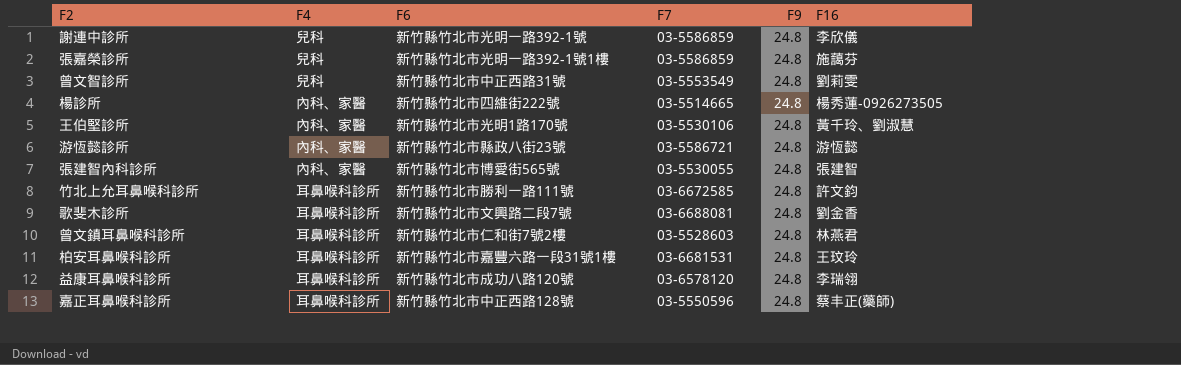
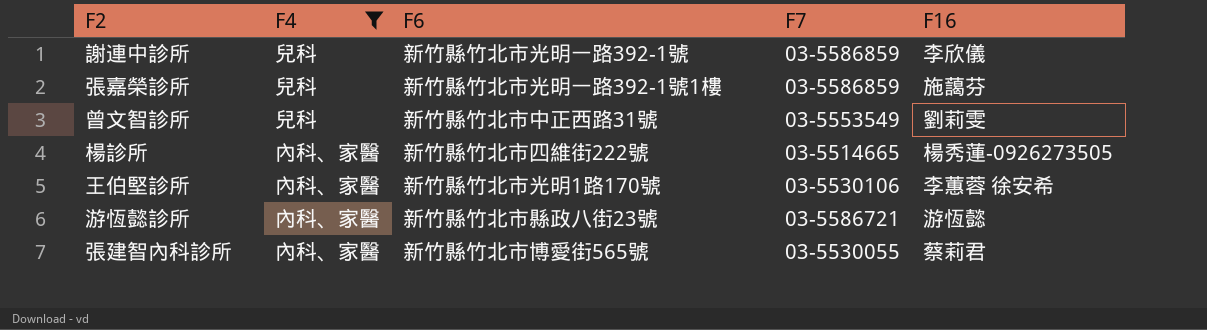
filter: none -> F4 != 耳鼻喉科診所
column F9 | position: 5 -> none
王伯堅診所 | F16: 黃千玲、劉淑慧 -> 李蕙蓉 徐安希
張建智內科診所 | F16: 張建智 -> 蔡莉君

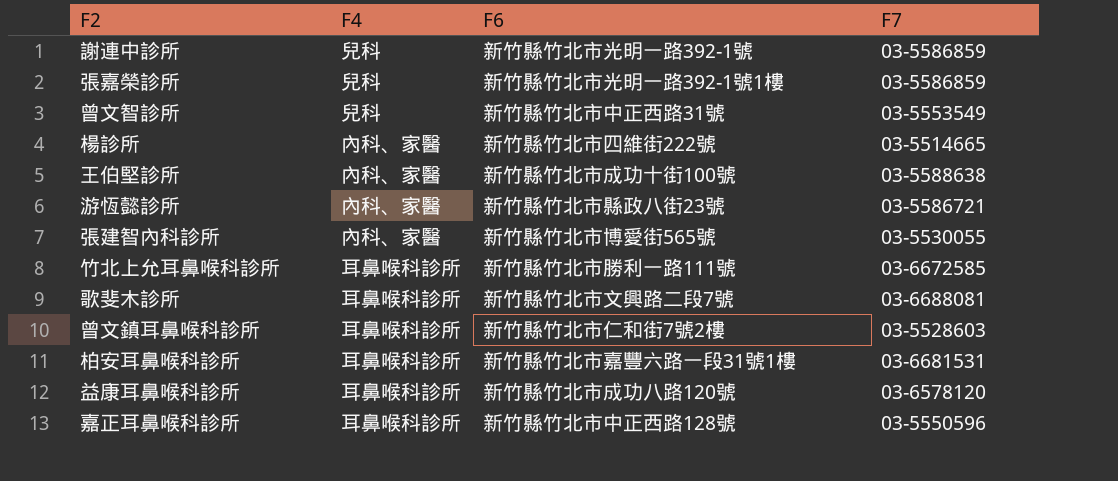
filter: F4 != 耳鼻喉科診所 -> none
column F16 | position: 5 -> none
王伯堅診所 | F6: 新竹縣竹北市光明1路170號 -> 新竹縣竹北市成功十街100號
王伯堅診所 | F7: 03-5530106 -> 03-5588638

